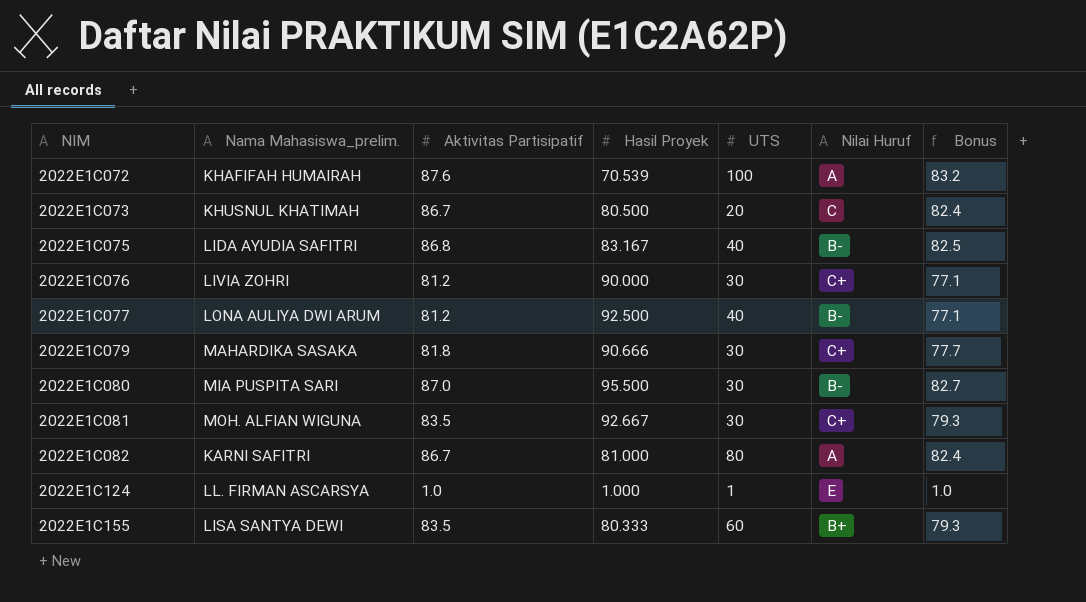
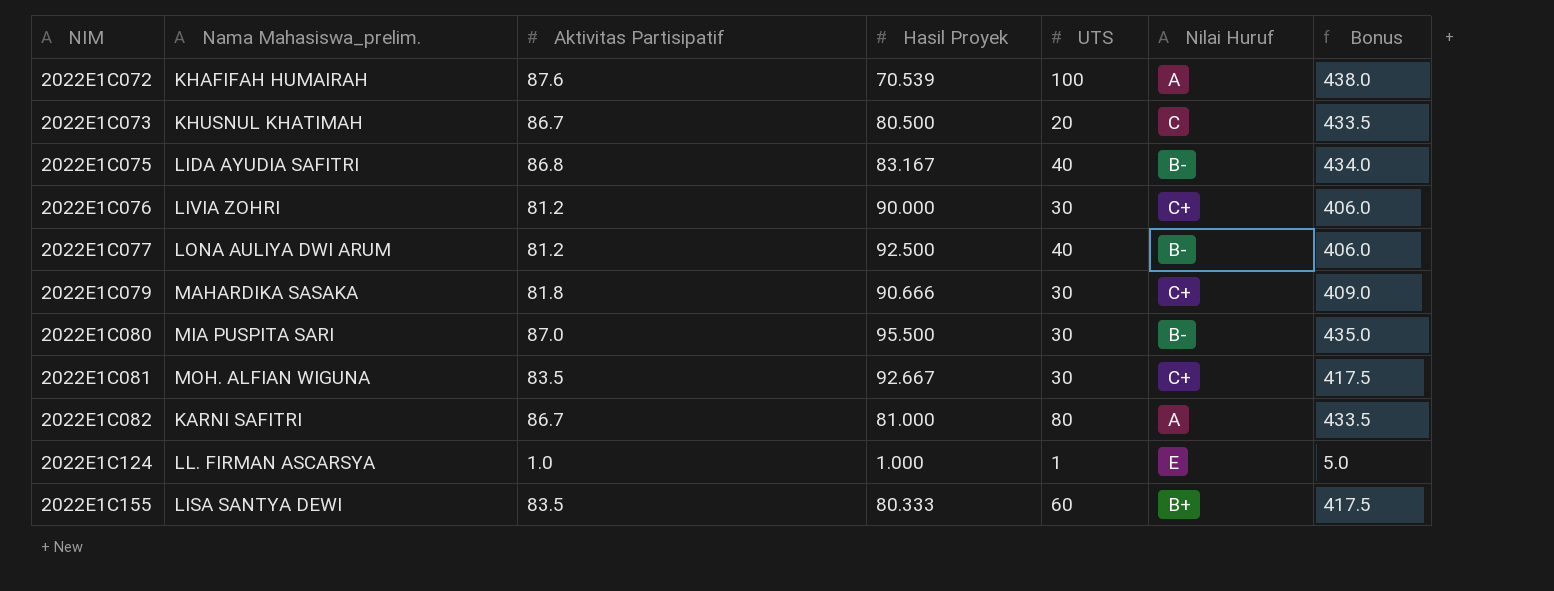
column Bonus | formula: [Aktivitas Partisipatif] * 0.95 -> [Aktivitas Partisipatif] * 5

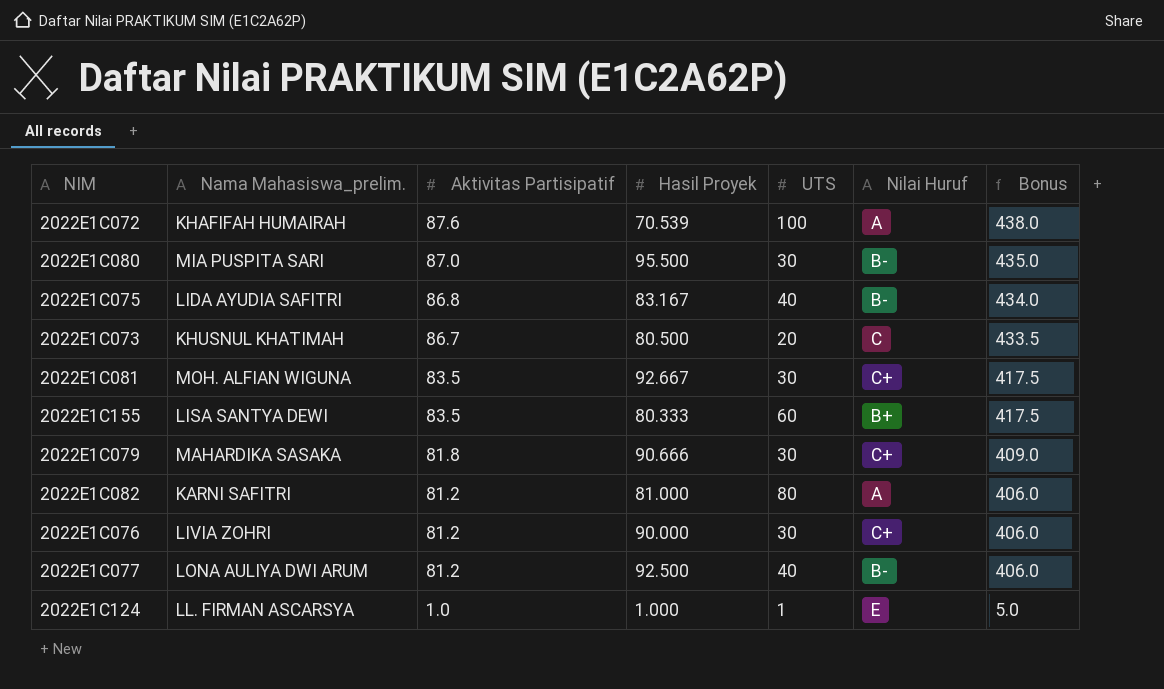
row order: NIM ascending -> Aktivitas Partisipatif descending
2022E1C082 | Aktivitas Partisipatif: 86.7 -> 81.2
2022E1C082 | Bonus: 433.5 -> 406.0

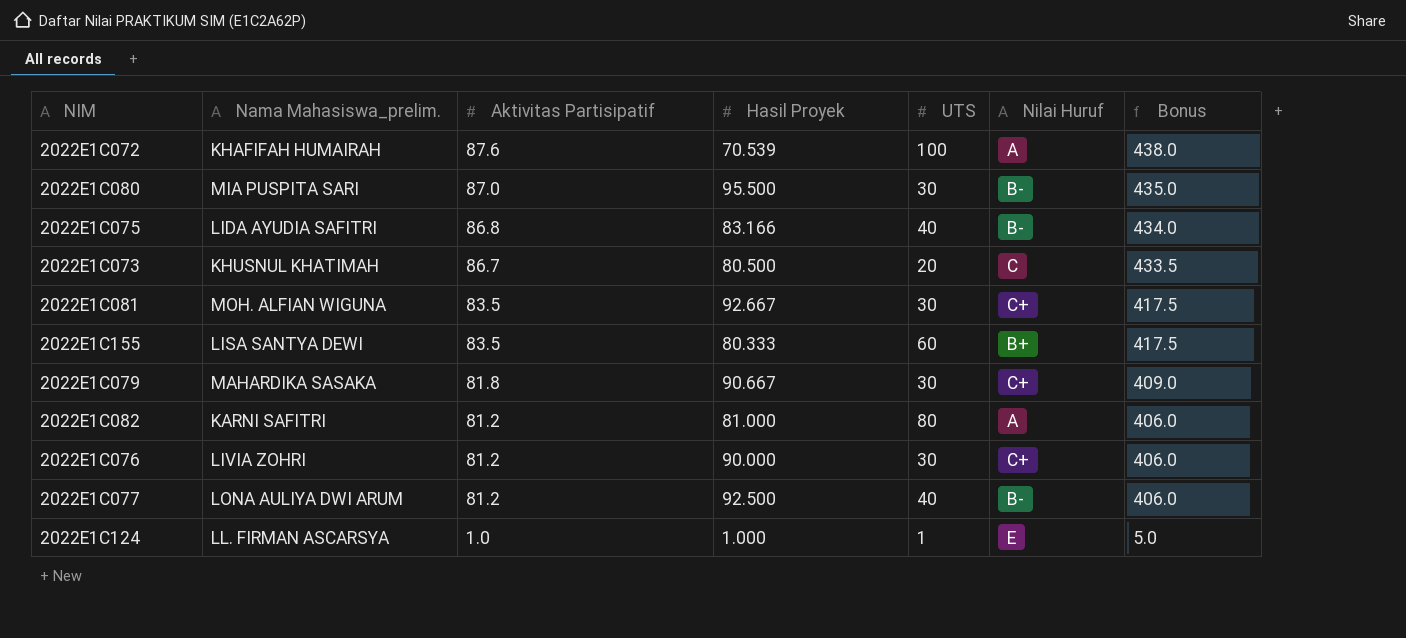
2022E1C075 | Hasil Proyek: 83.167 -> 83.166
2022E1C079 | Hasil Proyek: 90.666 -> 90.667

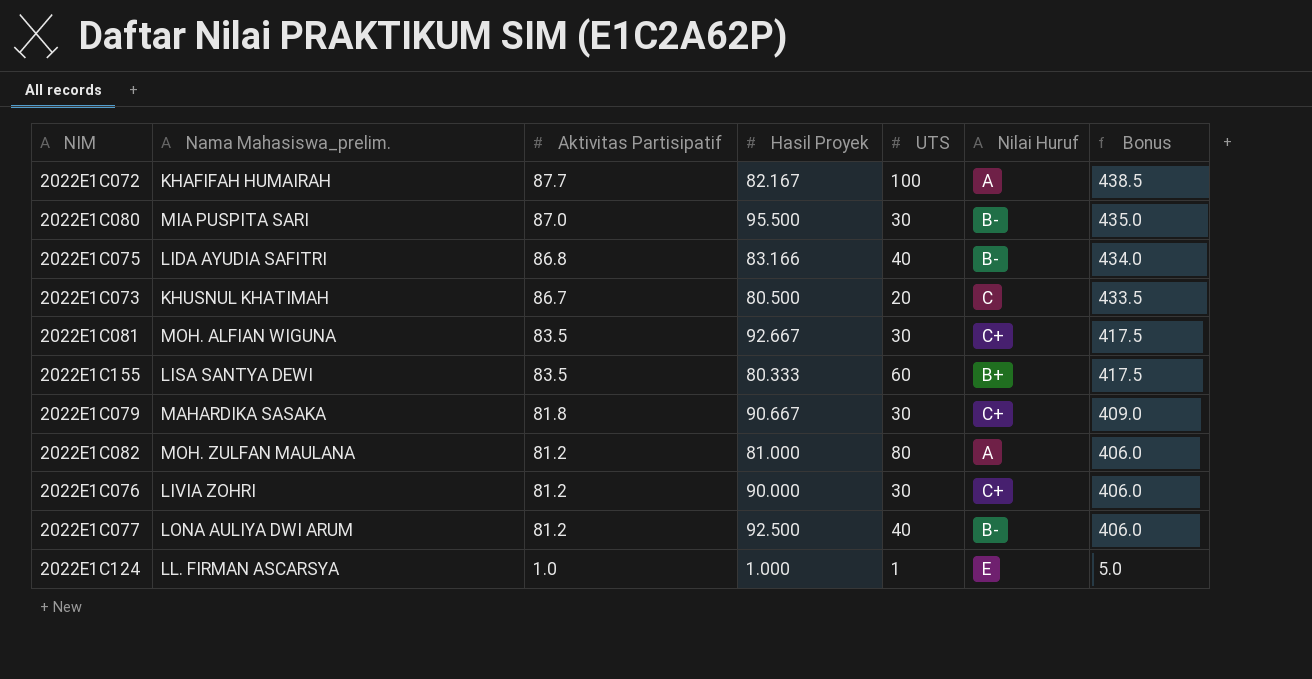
2022E1C072 | Aktivitas Partisipatif: 87.6 -> 87.7
2022E1C072 | Hasil Proyek: 70.539 -> 82.167
2022E1C072 | Bonus: 438.0 -> 438.5
2022E1C082 | Nama Mahasiswa_prelim.: KARNI SAFITRI -> MOH. ZULFAN MAULANA

